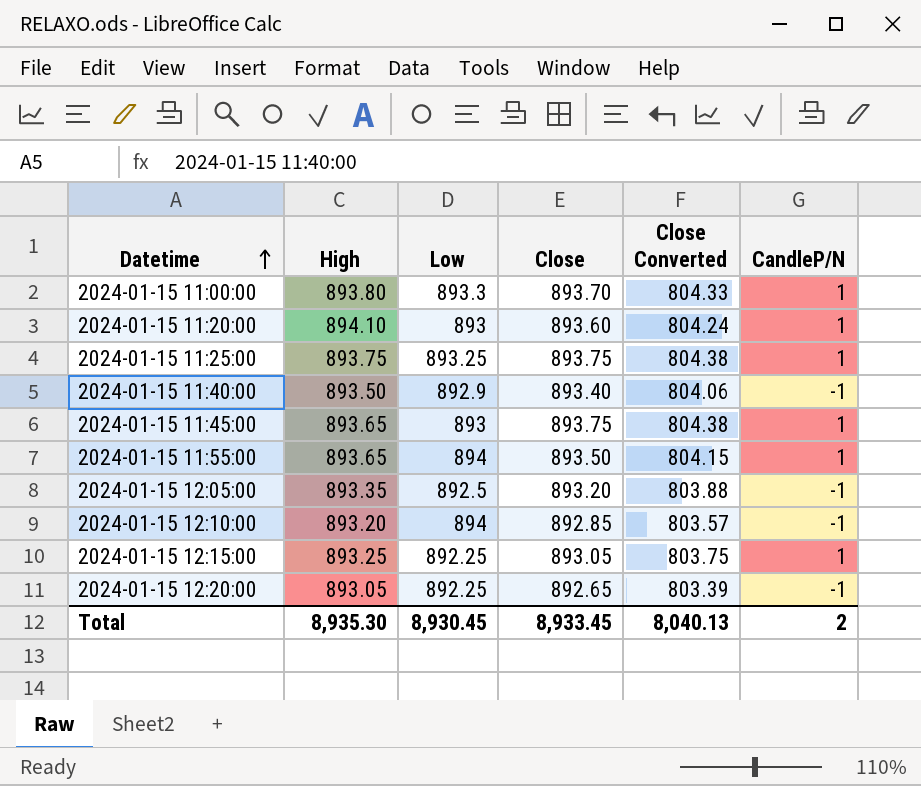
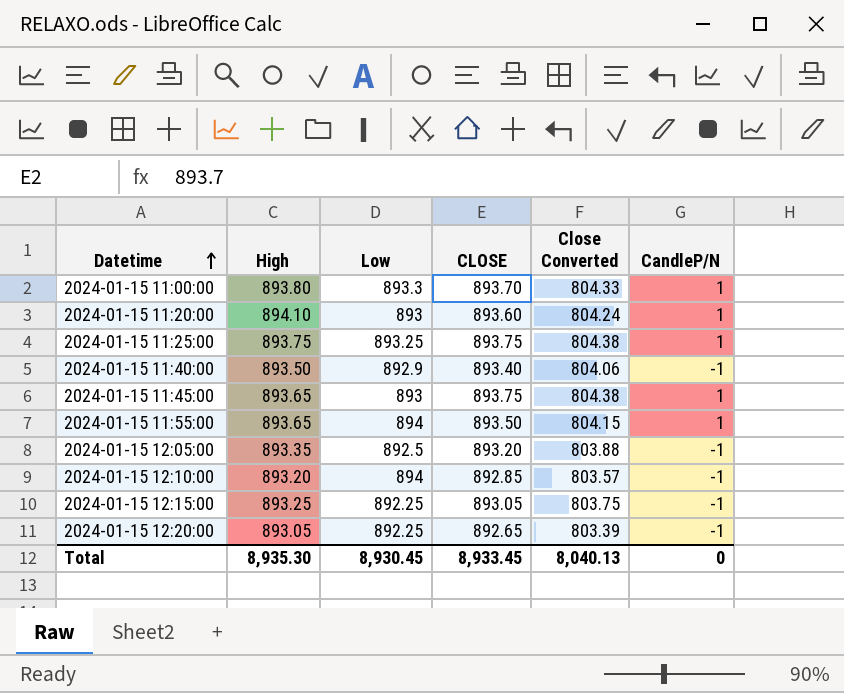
column name: Close -> CLOSE
2024-01-15 12:15:00 | CandleP/N: 1 -> -1
Total | CandleP/N: 2 -> 0

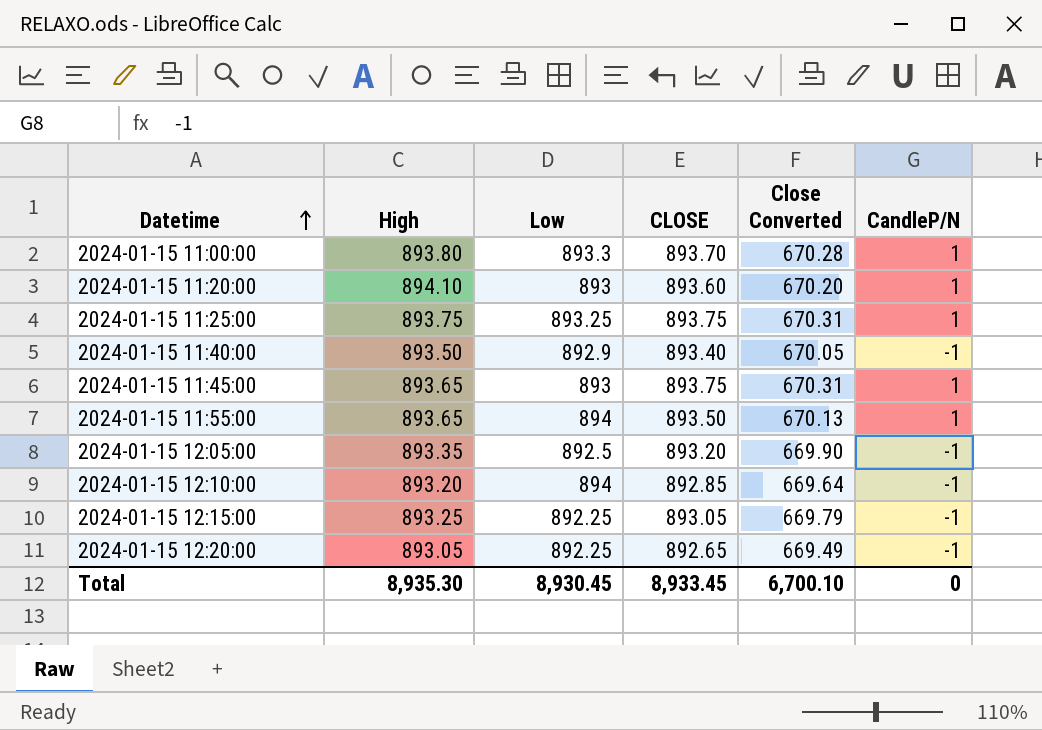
column Close Converted | formula: [CLOSE] * 0.9 -> [CLOSE] * 0.75
Total | Close Converted: 8,040.13 -> 6,700.10

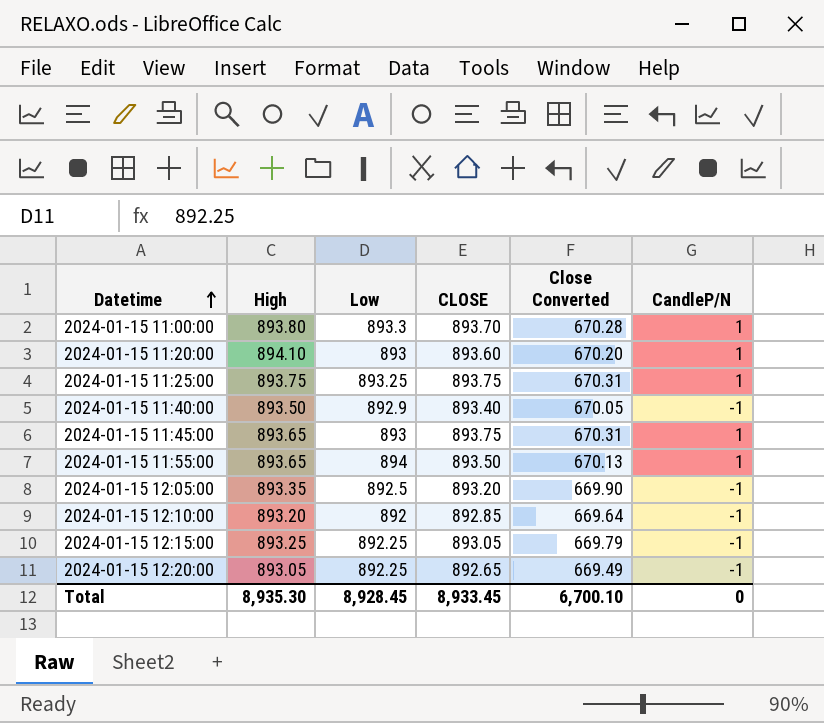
2024-01-15 12:10:00 | Low: 894 -> 892
Total | Low: 8,930.45 -> 8,928.45

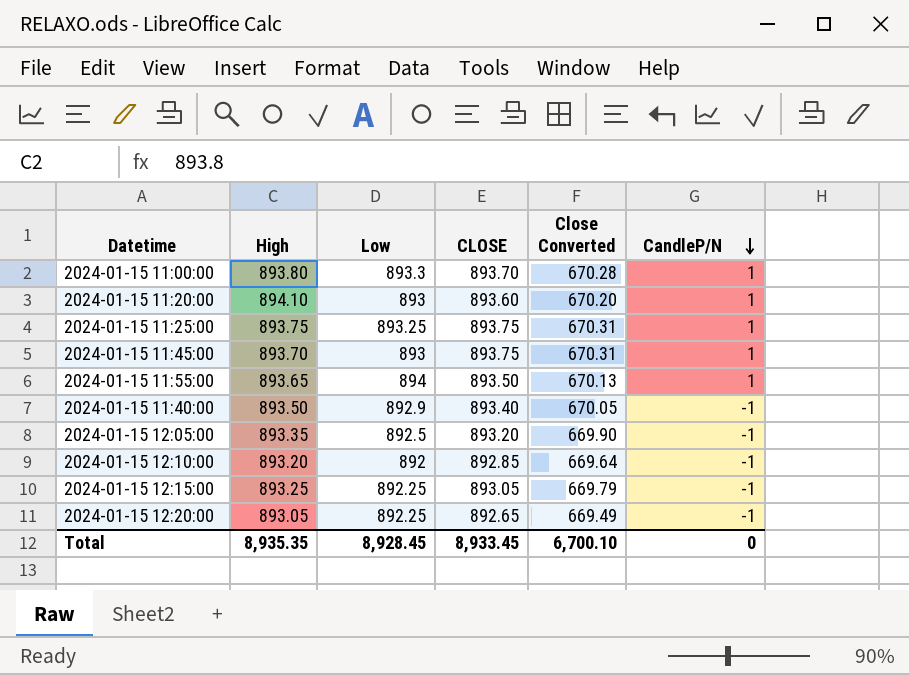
row order: Datetime ascending -> CandleP/N descending
2024-01-15 11:45:00 | High: 893.65 -> 893.70
Total | High: 8,935.30 -> 8,935.35

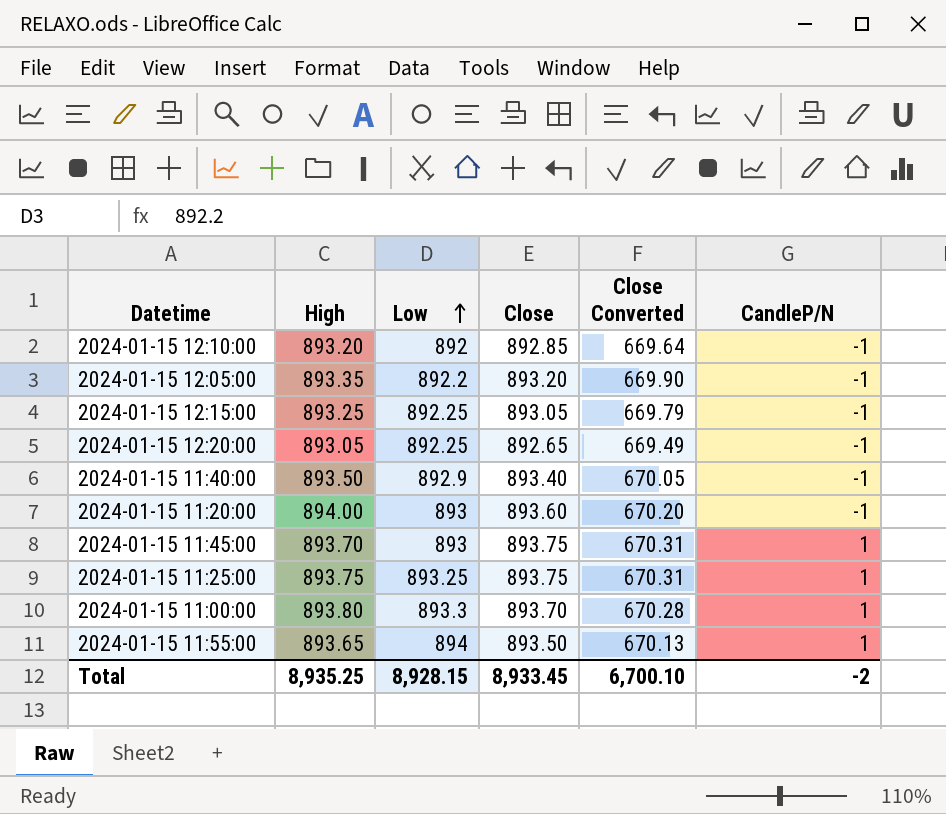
row order: CandleP/N descending -> Low ascending
column name: CLOSE -> Close
2024-01-15 12:05:00 | Low: 892.5 -> 892.2
2024-01-15 11:20:00 | High: 894.10 -> 894.00
2024-01-15 11:20:00 | CandleP/N: 1 -> -1
Total | High: 8,935.35 -> 8,935.25
Total | Low: 8,928.45 -> 8,928.15
Total | CandleP/N: 0 -> -2

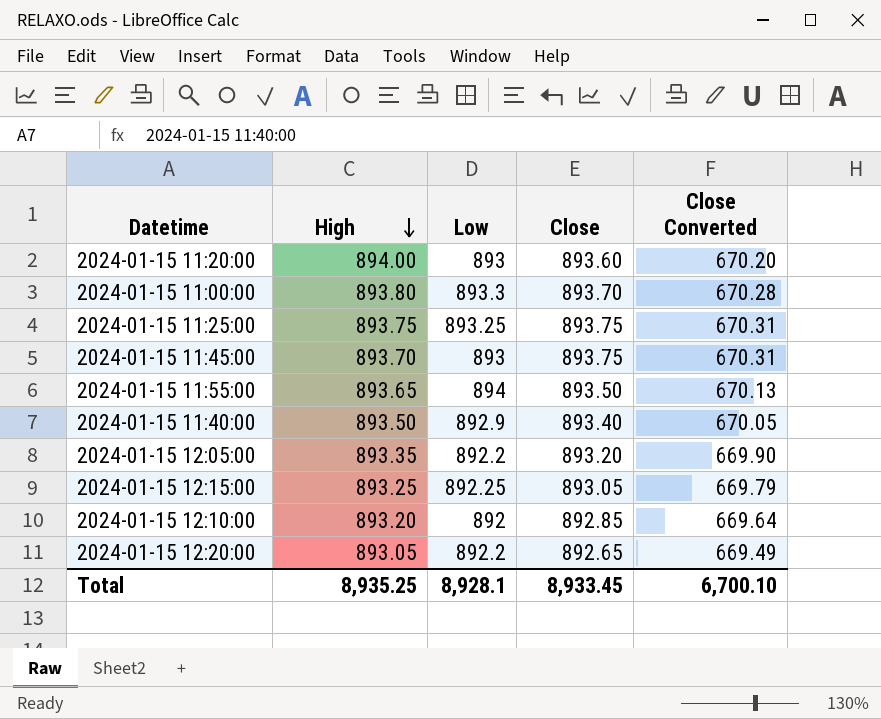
row order: Low ascending -> High descending
column CandleP/N | position: 6 -> none
2024-01-15 12:20:00 | Low: 892.25 -> 892.2
Total | Low: 8,928.15 -> 8,928.1

